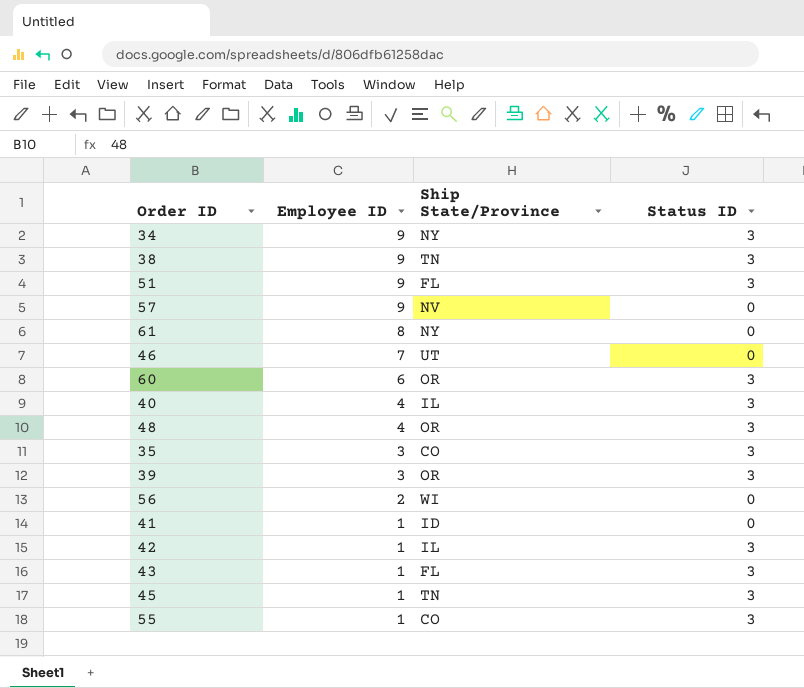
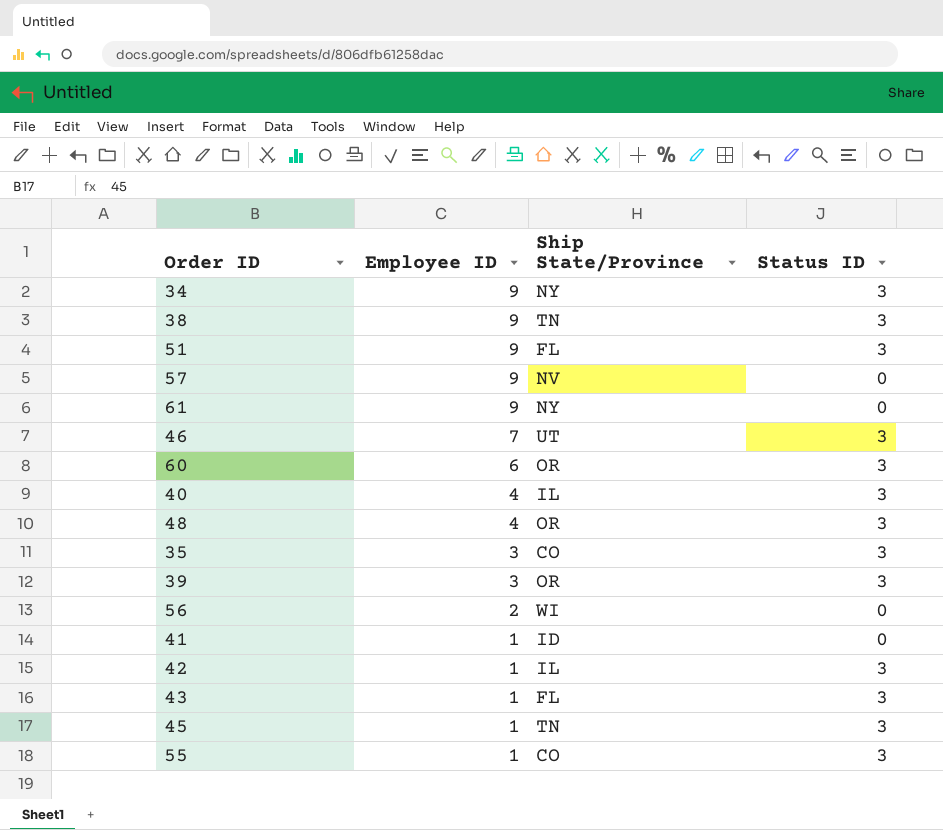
61 | Employee ID: 8 -> 9
46 | Status ID: 0 -> 3

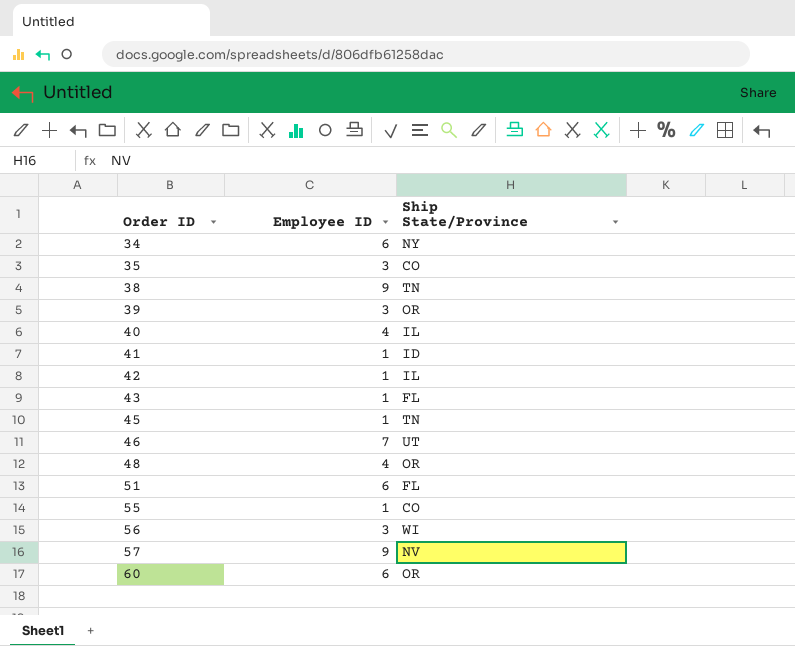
row order: Employee ID descending -> Order ID ascending
column Status ID | position: 4 -> none
row 61: 9 | NY | 0 -> none
34 | Employee ID: 9 -> 6
51 | Employee ID: 9 -> 6
56 | Employee ID: 2 -> 3

